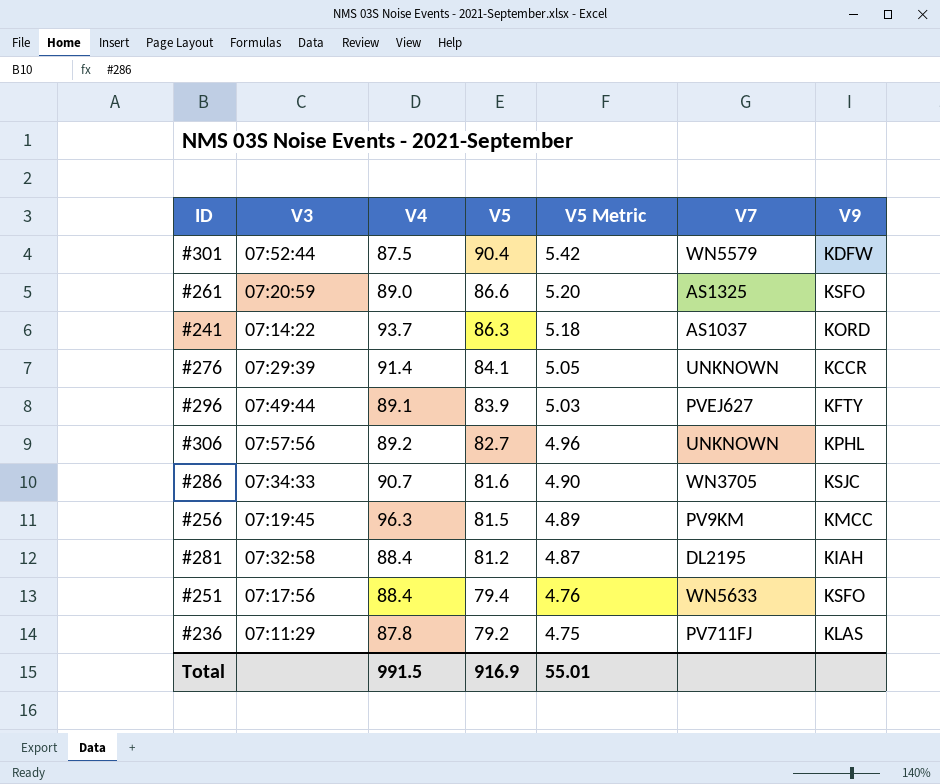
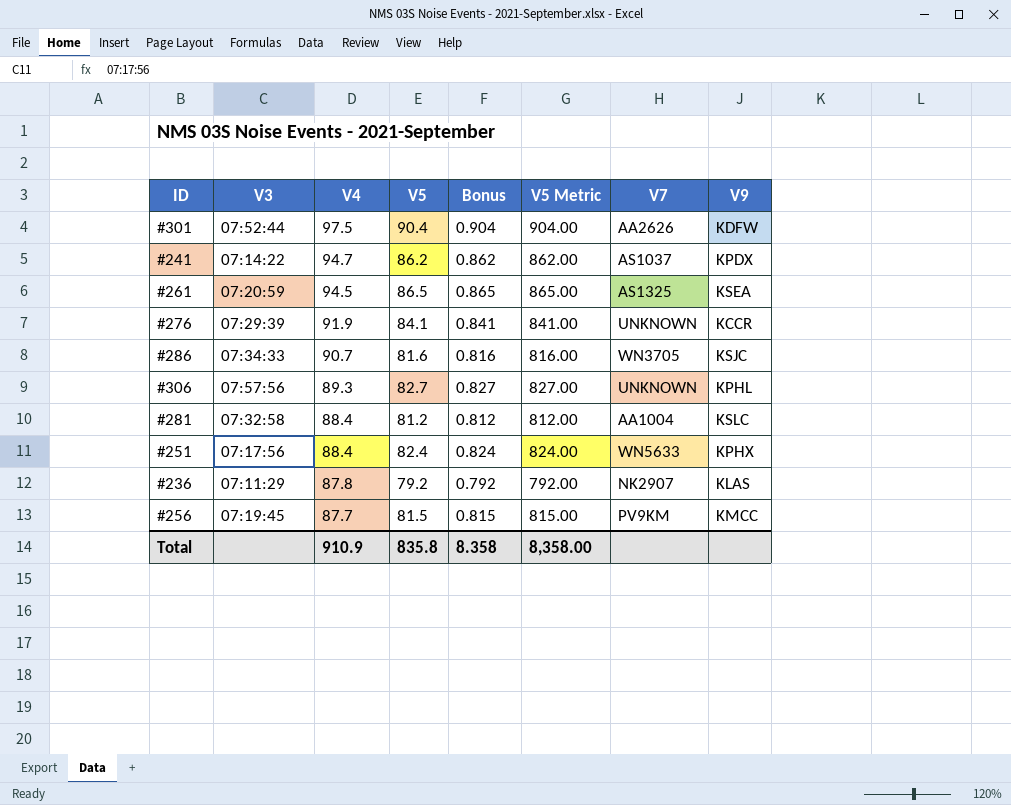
row order: V5 descending -> V4 descending
column Bonus | formula: none -> [V5] * 0.01
column V5 Metric | formula: [V5] * 0.06 -> [V5] * 10
row #296: 07:49:44 | 89.1 | 83.9 | 5.03 | PVEJ627 | KFTY -> none
#301 | V4: 87.5 -> 97.5
#301 | V7: WN5579 -> AA2626
#241 | V4: 93.7 -> 94.7
#241 | V5: 86.3 -> 86.2
#241 | V9: KORD -> KPDX
#261 | V4: 89.0 -> 94.5
#261 | V5: 86.6 -> 86.5
#261 | V9: KSFO -> KSEA
#276 | V4: 91.4 -> 91.9
#306 | V4: 89.2 -> 89.3
#281 | V7: DL2195 -> AA1004
#281 | V9: KIAH -> KSLC
#251 | V5: 79.4 -> 82.4
#251 | V9: KSFO -> KPHX
#236 | V7: PV711FJ -> NK2907
#256 | V4: 96.3 -> 87.7
Total | V4: 991.5 -> 910.9
Total | V5: 916.9 -> 835.8
Total | V5 Metric: 55.01 -> 8,358.00

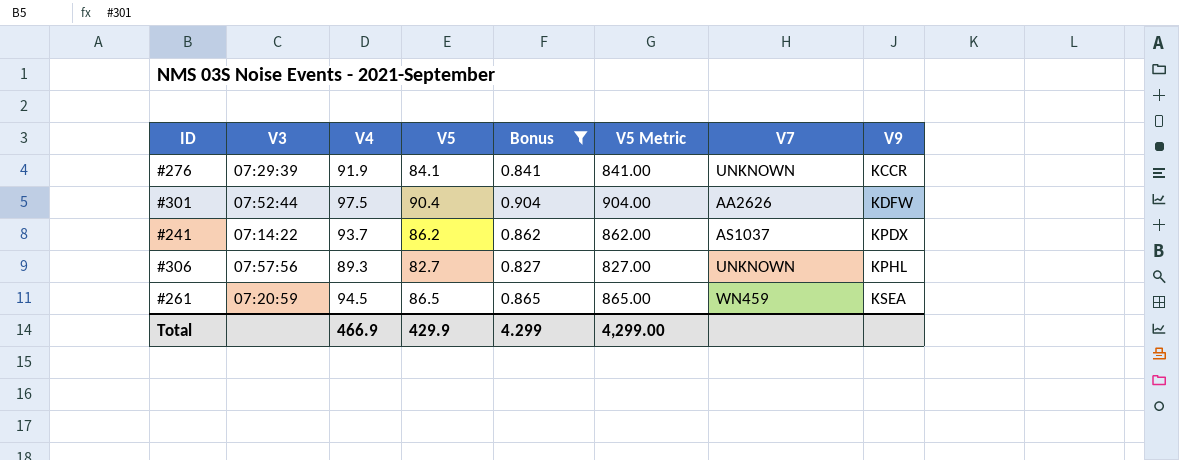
filter: none -> Bonus >= 0.827
row order: V4 descending -> V9 ascending
#241 | V4: 94.7 -> 93.7
#261 | V7: AS1325 -> WN459
Total | V4: 910.9 -> 466.9
Total | V5: 835.8 -> 429.9
Total | Bonus: 8.358 -> 4.299
Total | V5 Metric: 8,358.00 -> 4,299.00

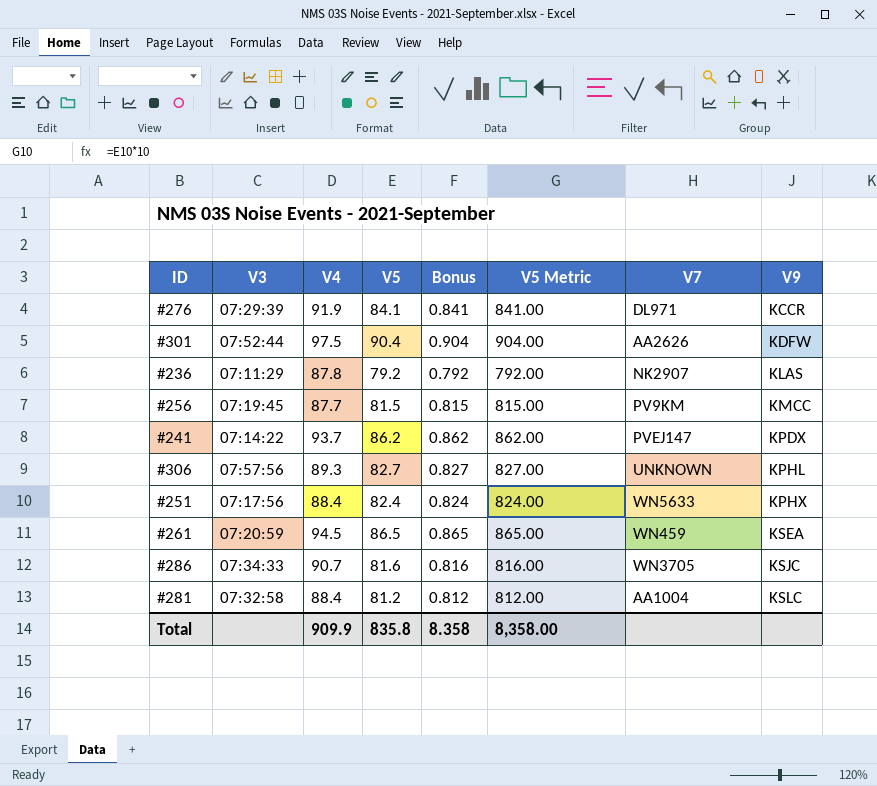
filter: Bonus >= 0.827 -> none
#276 | V7: UNKNOWN -> DL971
#241 | V7: AS1037 -> PVEJ147
Total | V4: 466.9 -> 909.9
Total | V5: 429.9 -> 835.8
Total | Bonus: 4.299 -> 8.358
Total | V5 Metric: 4,299.00 -> 8,358.00

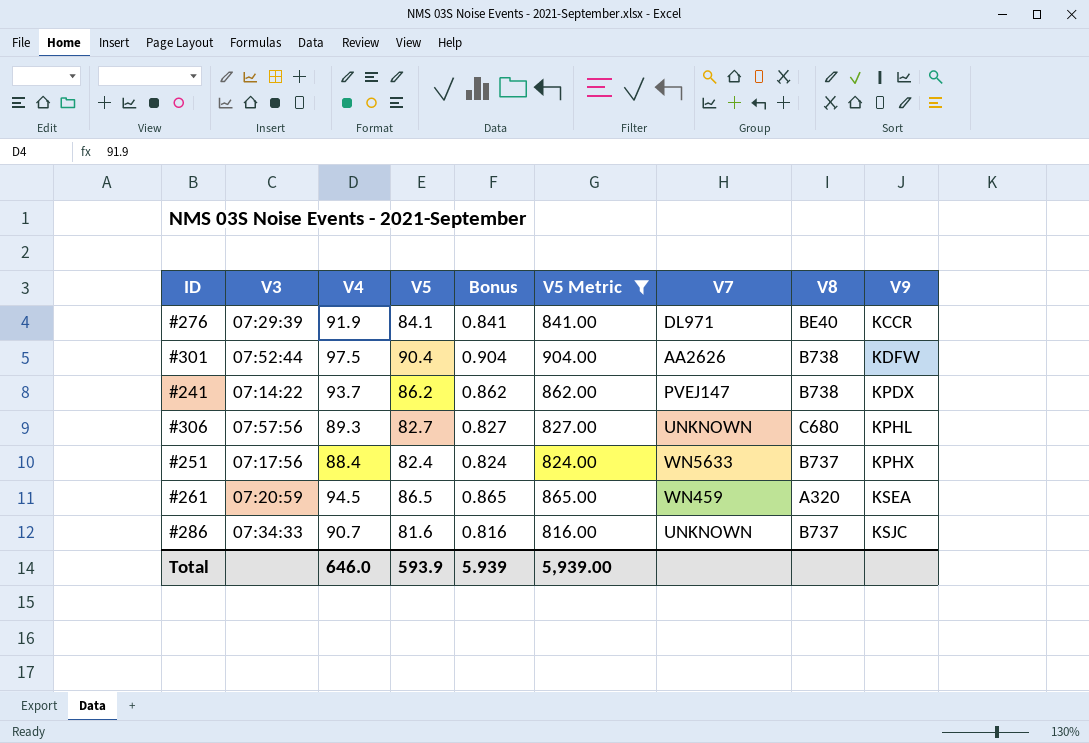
filter: none -> V5 Metric >= 816.00
column V8 | position: none -> 8
#286 | V7: WN3705 -> UNKNOWN
Total | V4: 909.9 -> 646.0
Total | V5: 835.8 -> 593.9
Total | Bonus: 8.358 -> 5.939
Total | V5 Metric: 8,358.00 -> 5,939.00

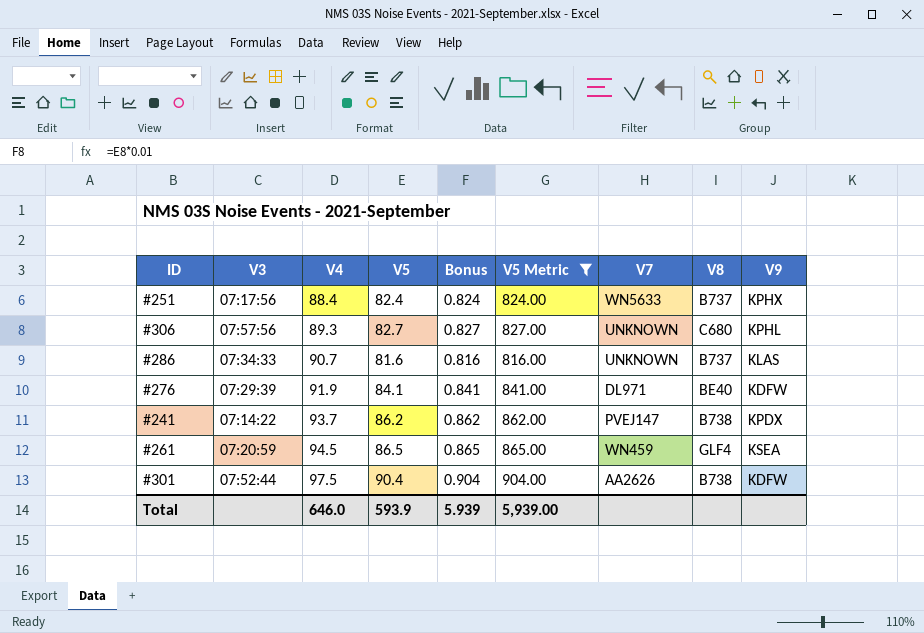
row order: V9 ascending -> V4 ascending
#286 | V9: KSJC -> KLAS
#276 | V9: KCCR -> KDFW
#261 | V8: A320 -> GLF4

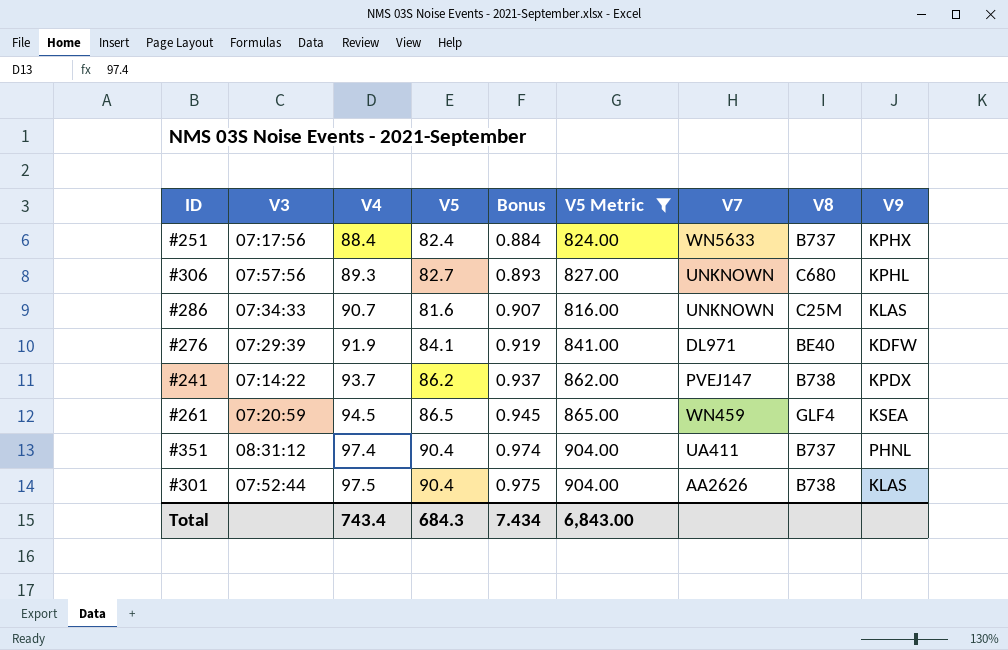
column Bonus | formula: [V5] * 0.01 -> [V4] * 0.01
#286 | V8: B737 -> C25M
row #351: none -> 08:31:12 | 97.4 | 90.4 | 0.974 | 904.00 | UA411 | B737 | PHNL
#301 | V9: KDFW -> KLAS
Total | V4: 646.0 -> 743.4
Total | V5: 593.9 -> 684.3
Total | Bonus: 5.939 -> 7.434
Total | V5 Metric: 5,939.00 -> 6,843.00

